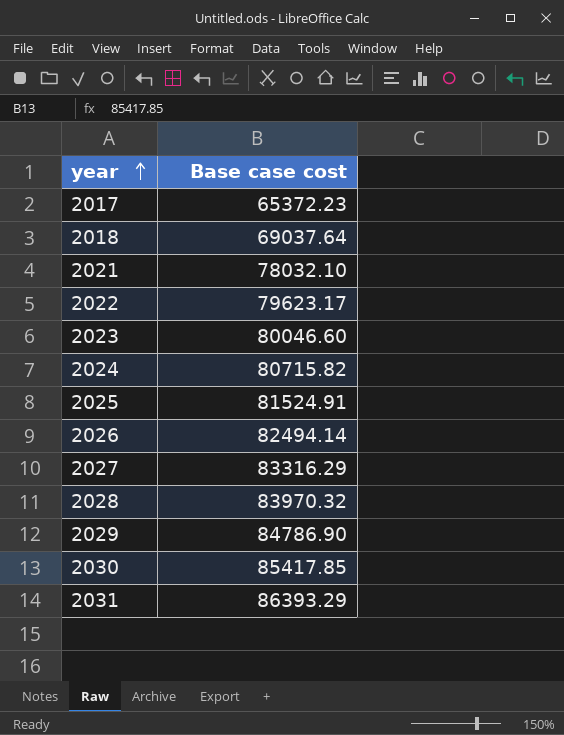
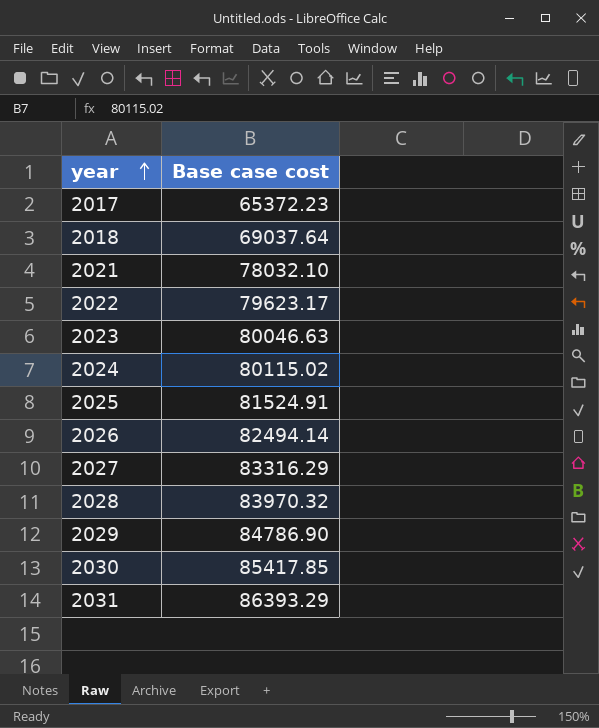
2023 | Base case cost: 80046.60 -> 80046.63
2024 | Base case cost: 80715.82 -> 80115.02

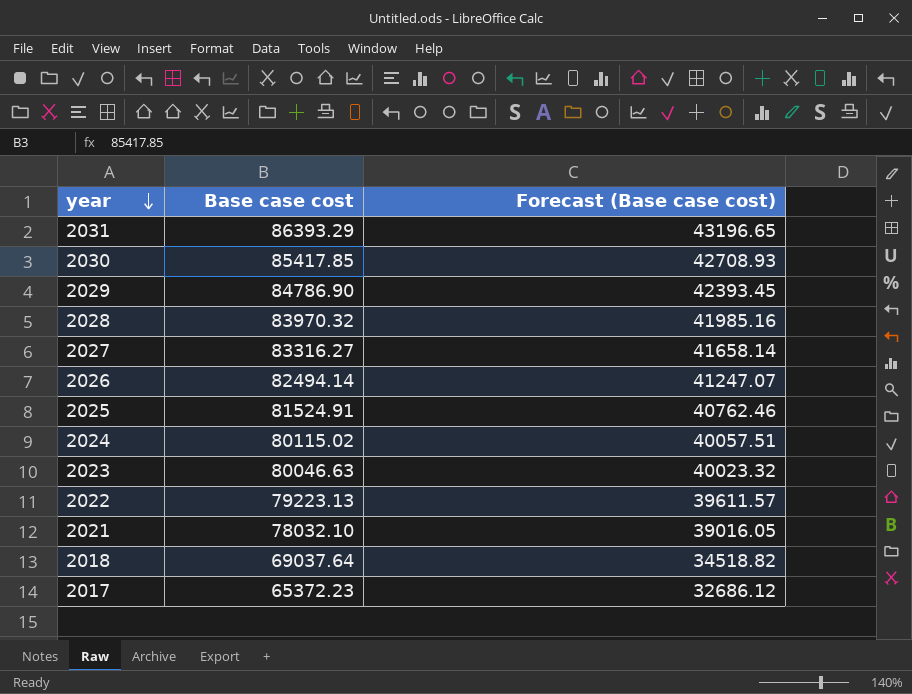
row order: year ascending -> year descending
column Forecast (Base case cost) | formula: none -> [Base case cost] * 0.5
2027 | Base case cost: 83316.29 -> 83316.27
2022 | Base case cost: 79623.17 -> 79223.13

